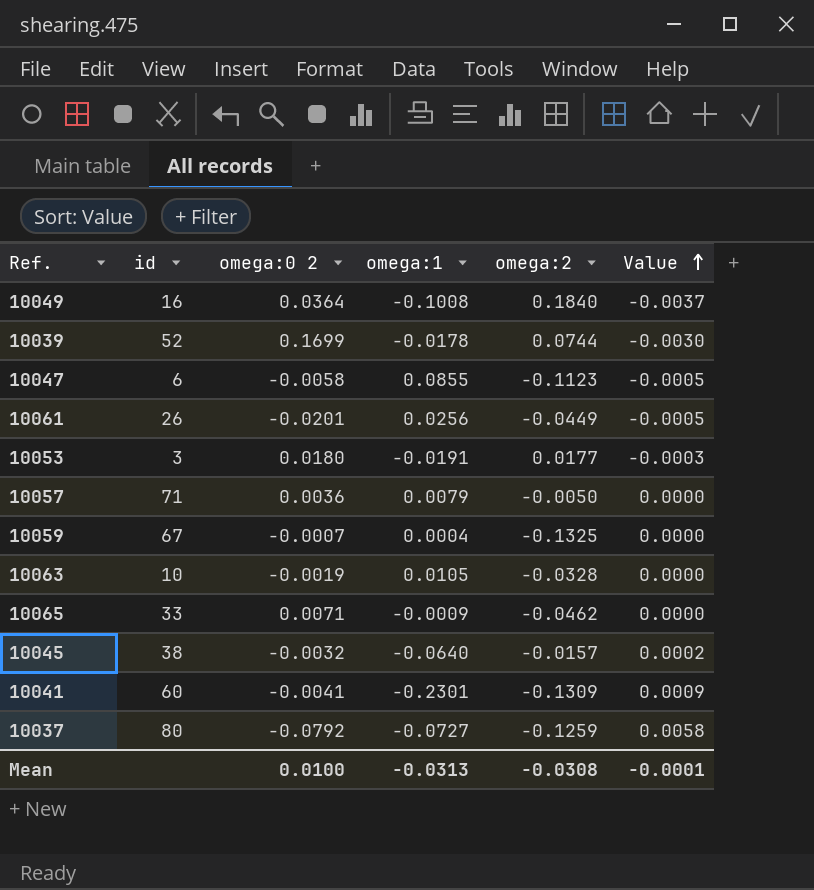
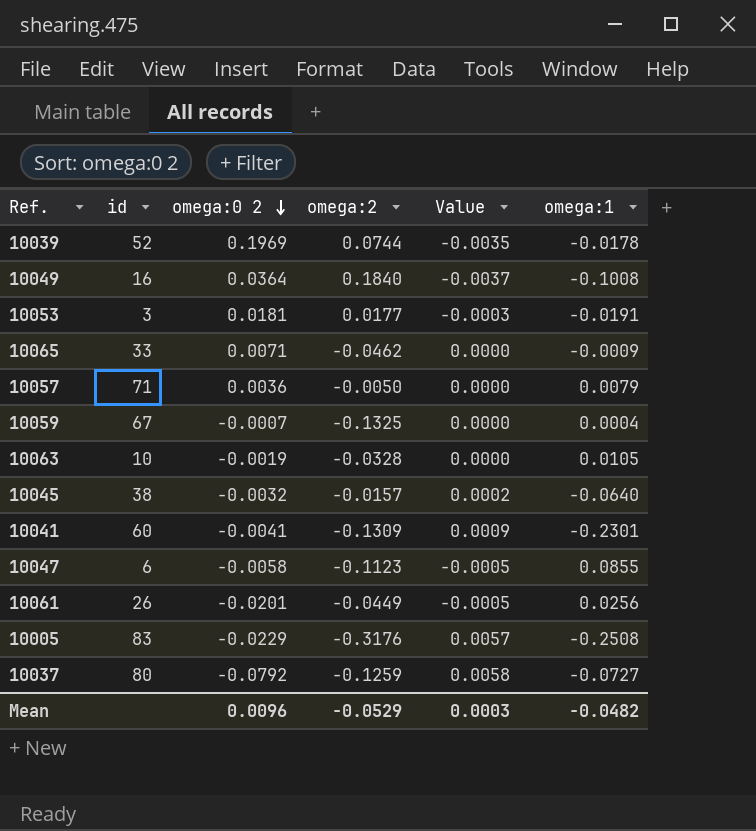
row order: Value ascending -> omega:0 2 descending
column omega:1 | position: 4 -> 6
10039 | omega:0 2: 0.1699 -> 0.1969
10039 | Value: -0.0030 -> -0.0035
10053 | omega:0 2: 0.0180 -> 0.0181
row 10005: none -> 83 | -0.0229 | -0.3176 | 0.0057 | -0.2508
Mean | omega:0 2: 0.0100 -> 0.0096
Mean | omega:2: -0.0308 -> -0.0529
Mean | Value: -0.0001 -> 0.0003
Mean | omega:1: -0.0313 -> -0.0482

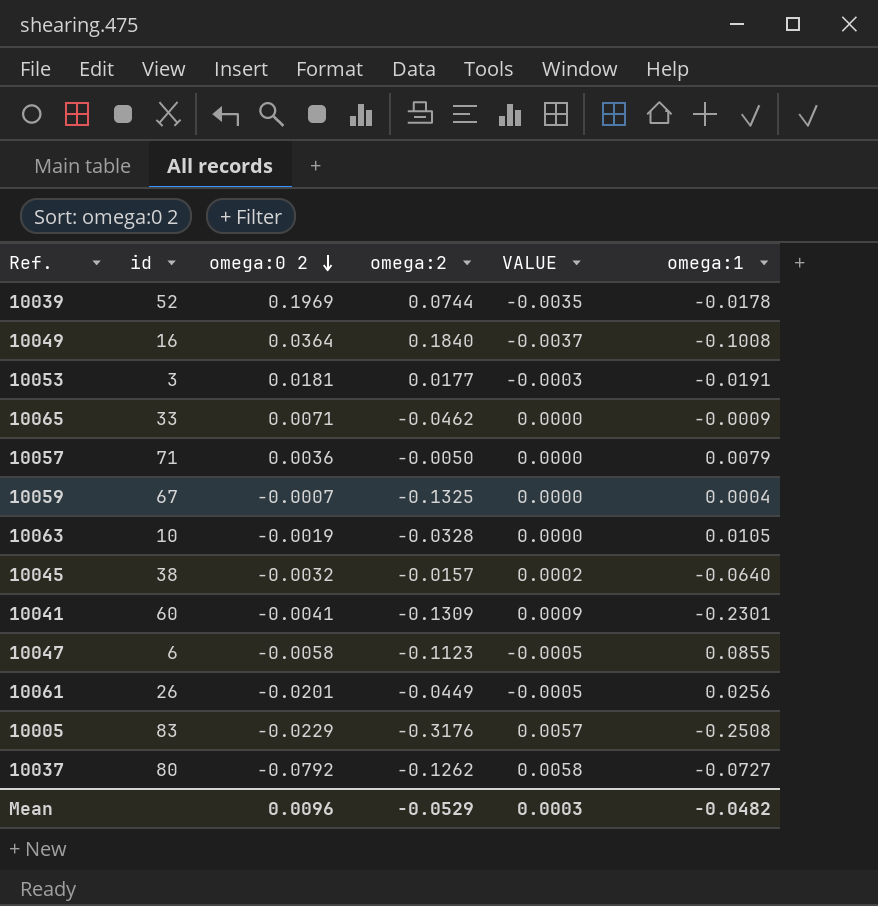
column name: Value -> VALUE
10037 | omega:2: -0.1259 -> -0.1262

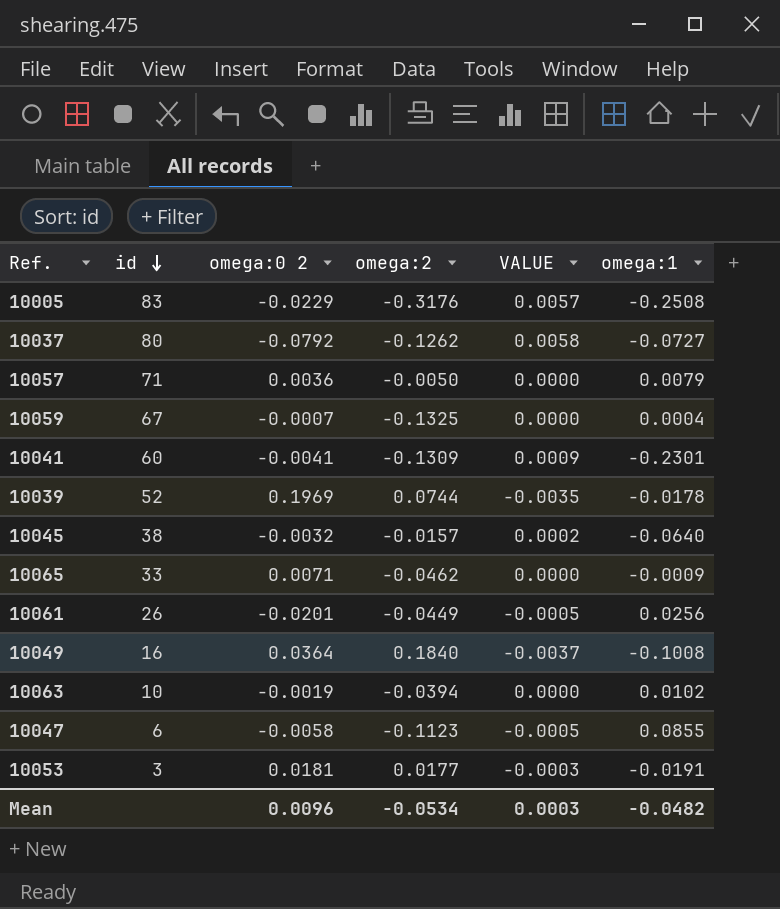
row order: omega:0 2 descending -> id descending
10063 | omega:2: -0.0328 -> -0.0394
10063 | omega:1: 0.0105 -> 0.0102
Mean | omega:2: -0.0529 -> -0.0534

